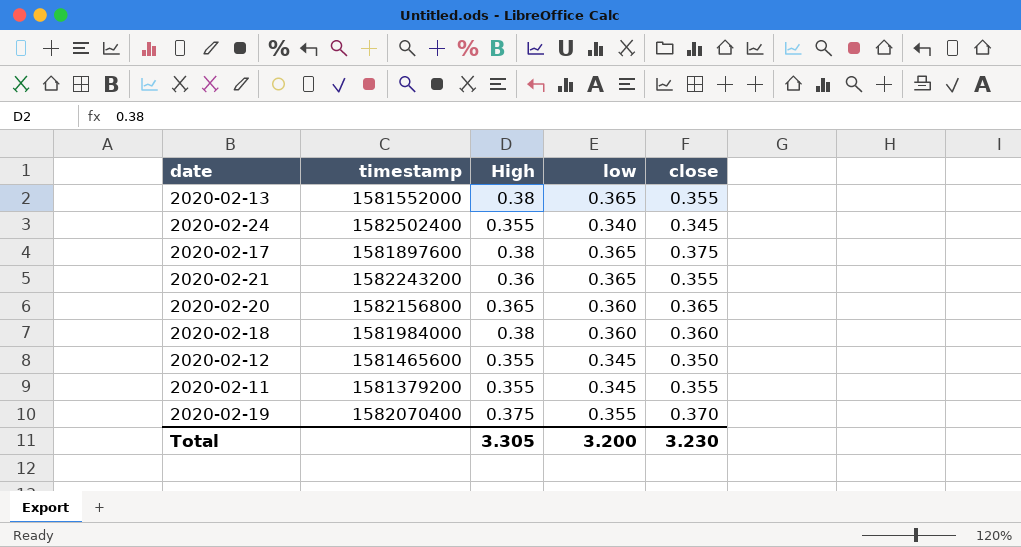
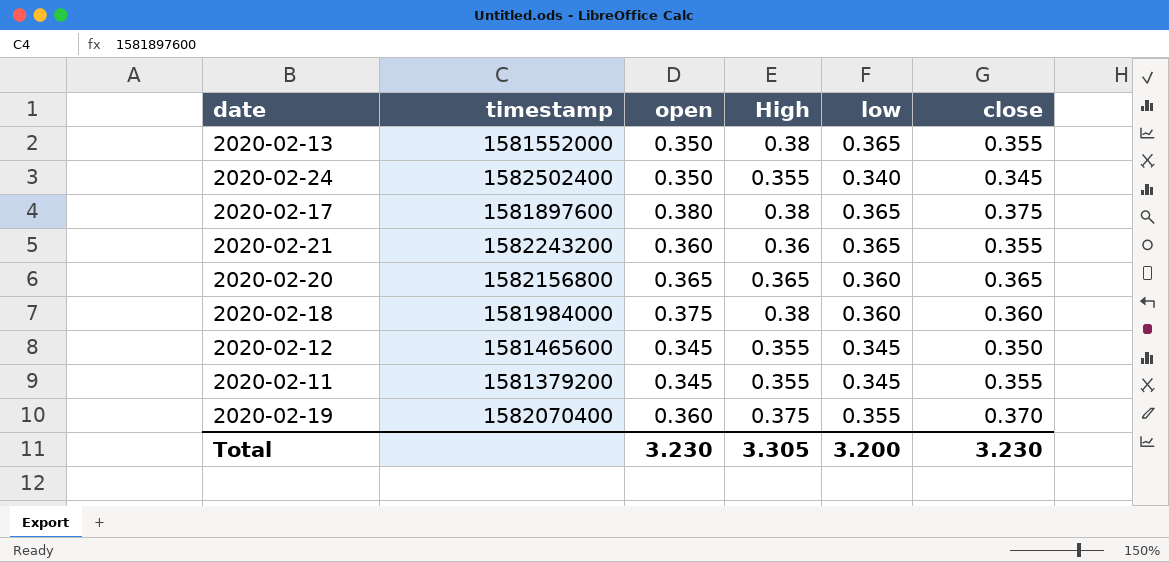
column open | position: none -> 3

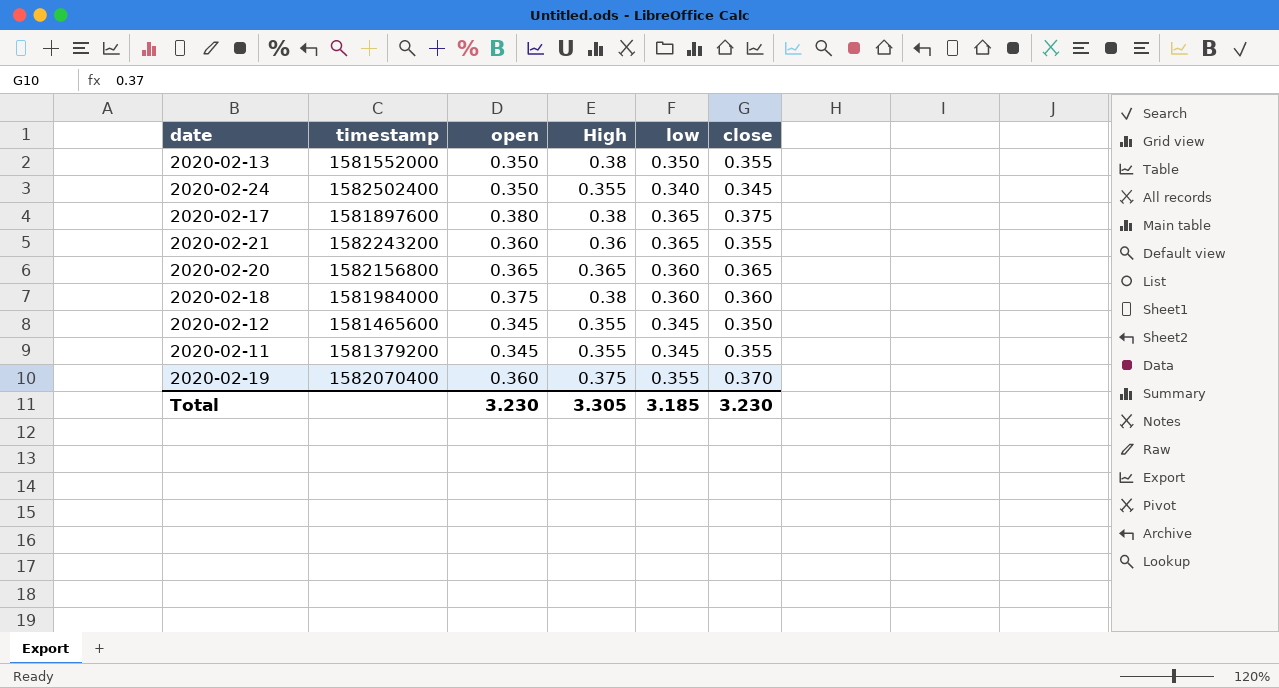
2020-02-13 | low: 0.365 -> 0.350
Total | low: 3.200 -> 3.185

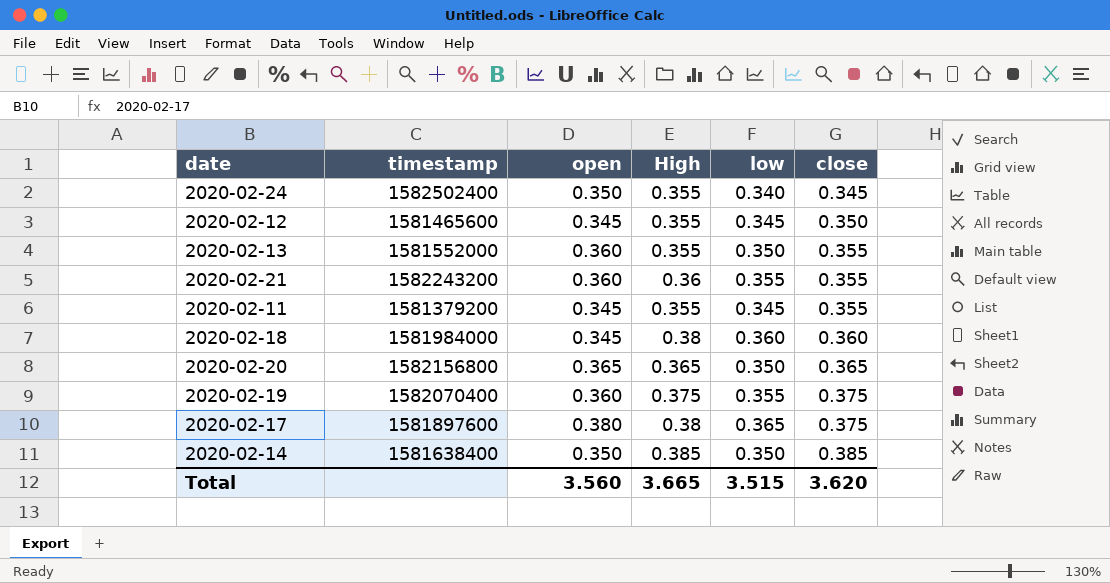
row order: none -> close ascending
2020-02-13 | open: 0.350 -> 0.360
2020-02-13 | High: 0.38 -> 0.355
2020-02-21 | low: 0.365 -> 0.355
2020-02-18 | open: 0.375 -> 0.345
2020-02-20 | low: 0.360 -> 0.350
2020-02-19 | close: 0.370 -> 0.375
row 2020-02-14: none -> 1581638400 | 0.350 | 0.385 | 0.350 | 0.385
Total | open: 3.230 -> 3.560
Total | High: 3.305 -> 3.665
Total | low: 3.185 -> 3.515
Total | close: 3.230 -> 3.620

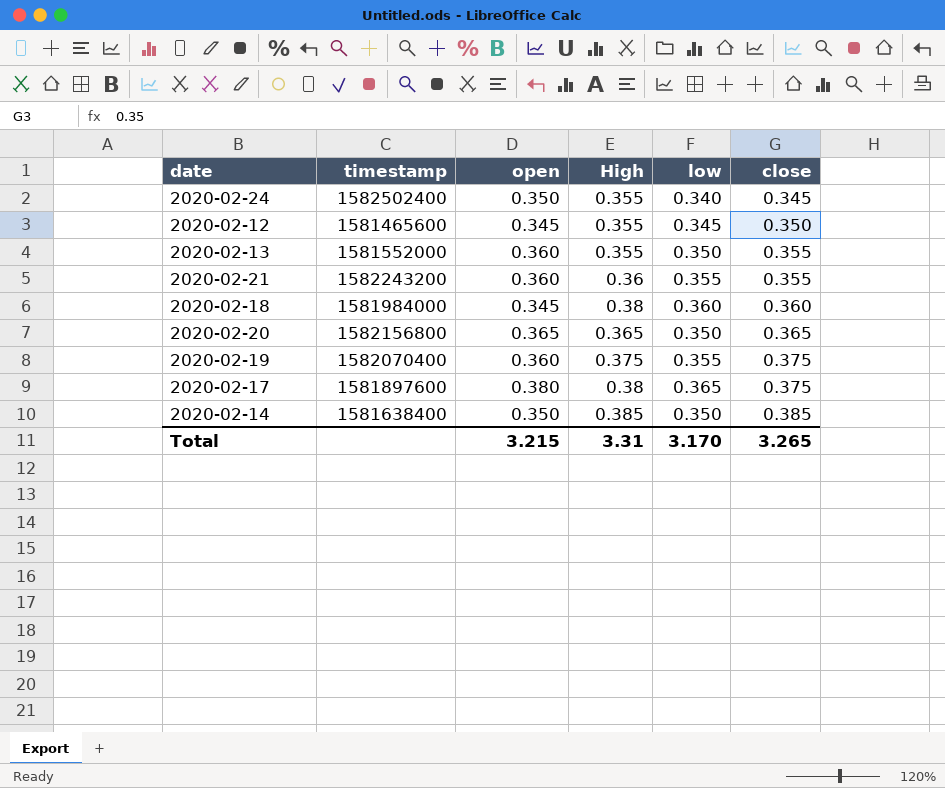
row 2020-02-11: 1581379200 | 0.345 | 0.355 | 0.345 | 0.355 -> none
Total | open: 3.560 -> 3.215
Total | High: 3.665 -> 3.31
Total | low: 3.515 -> 3.170
Total | close: 3.620 -> 3.265

